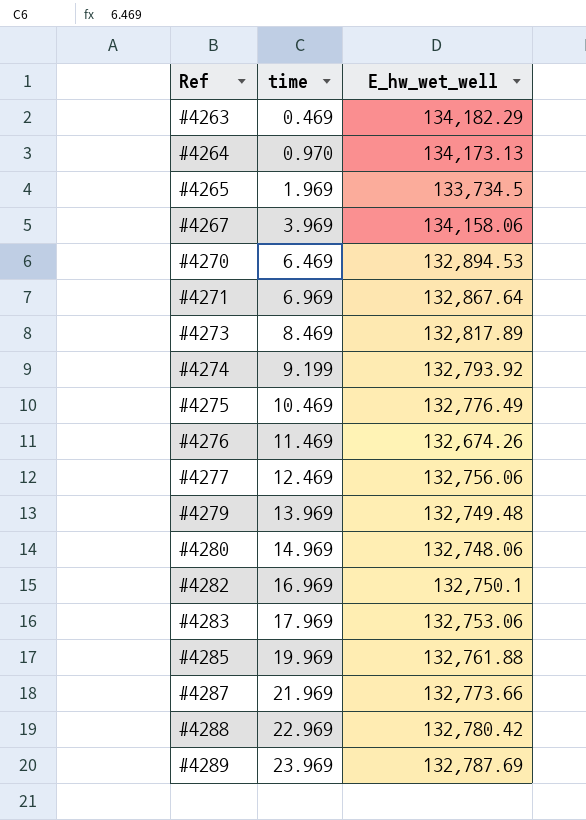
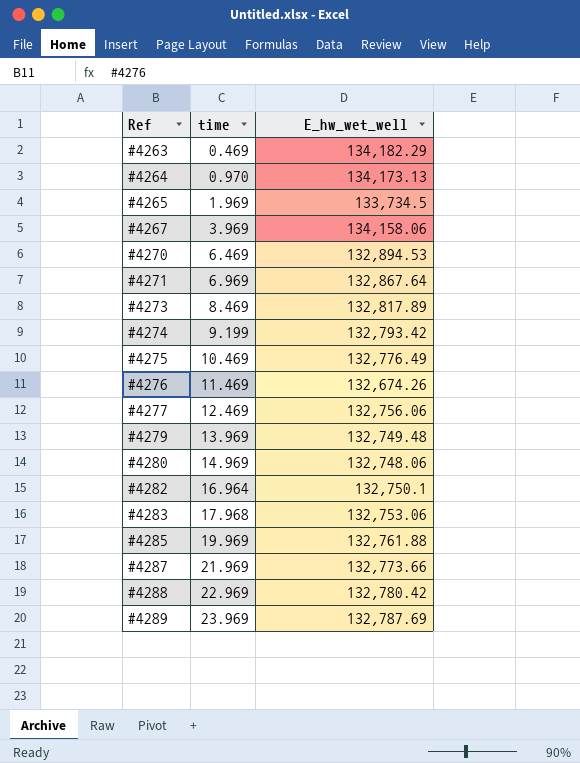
#4274 | E_hw_wet_well: 132,793.92 -> 132,793.42
#4282 | time: 16.969 -> 16.964
#4283 | time: 17.969 -> 17.968

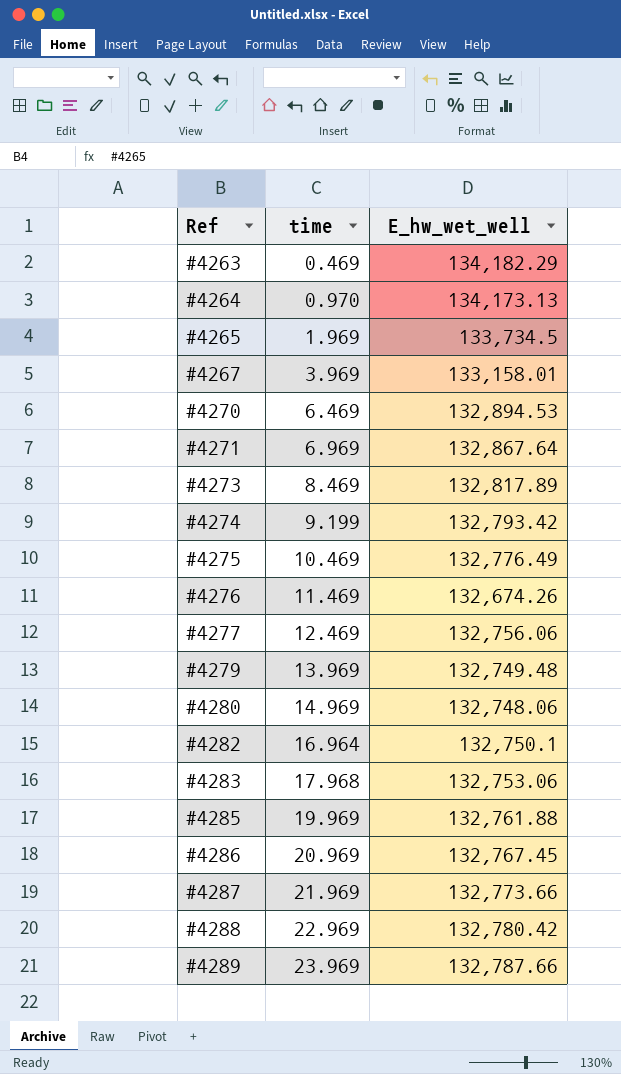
#4267 | E_hw_wet_well: 134,158.06 -> 133,158.01
row #4286: none -> 20.969 | 132,767.45
#4289 | E_hw_wet_well: 132,787.69 -> 132,787.66

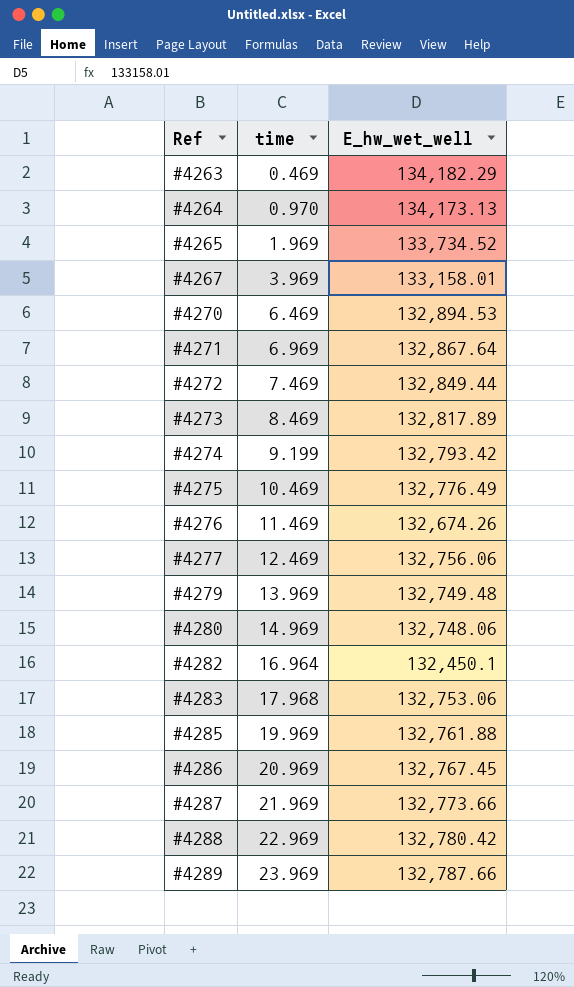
#4265 | E_hw_wet_well: 133,734.5 -> 133,734.52
row #4272: none -> 7.469 | 132,849.44
#4282 | E_hw_wet_well: 132,750.1 -> 132,450.1

